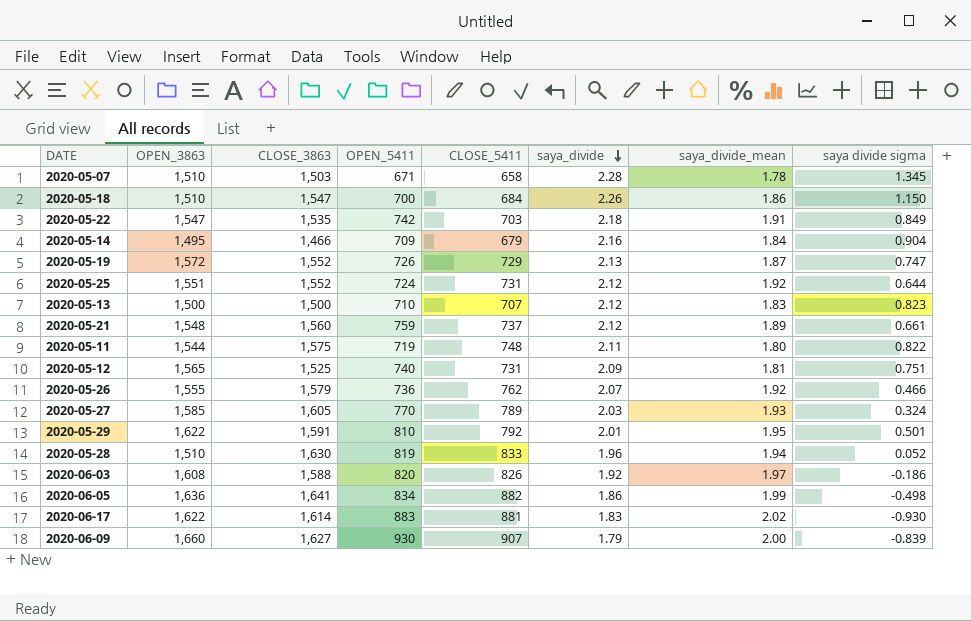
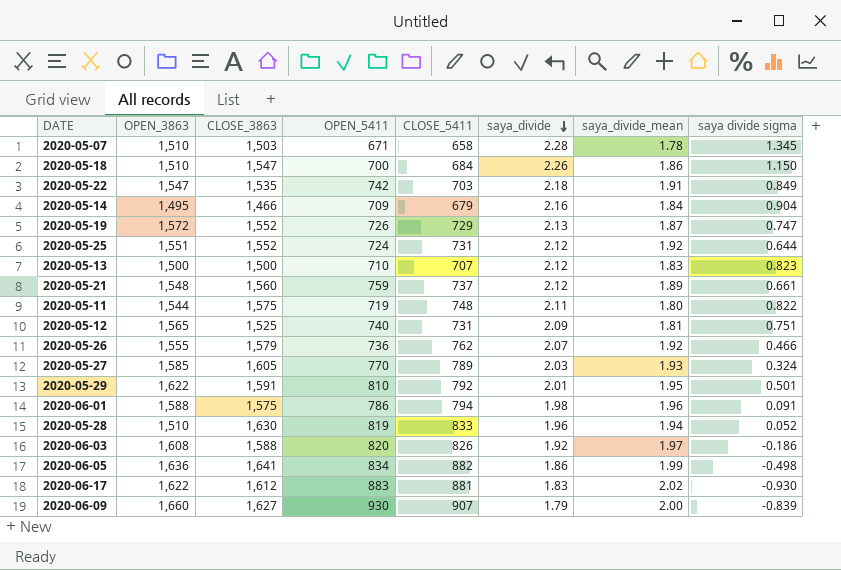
row 2020-06-01: none -> 1,588 | 1,575 | 786 | 794 | 1.98 | 1.96 | 0.091
2020-06-17 | CLOSE_3863: 1,614 -> 1,612

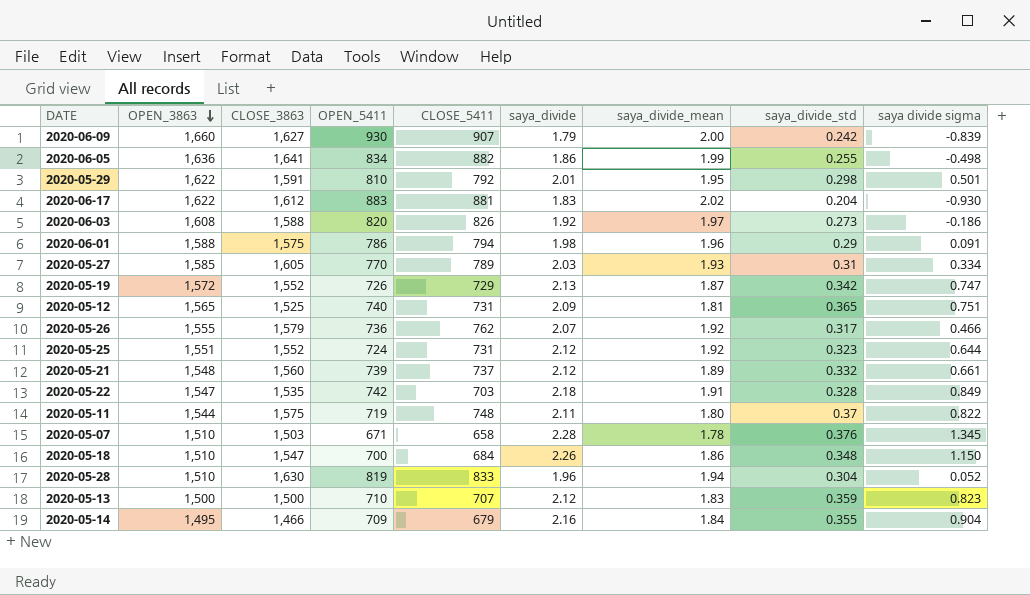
row order: saya_divide descending -> OPEN_3863 descending
column saya_divide_std | position: none -> 8
2020-05-27 | saya divide sigma: 0.324 -> 0.334
2020-05-21 | OPEN_5411: 759 -> 739

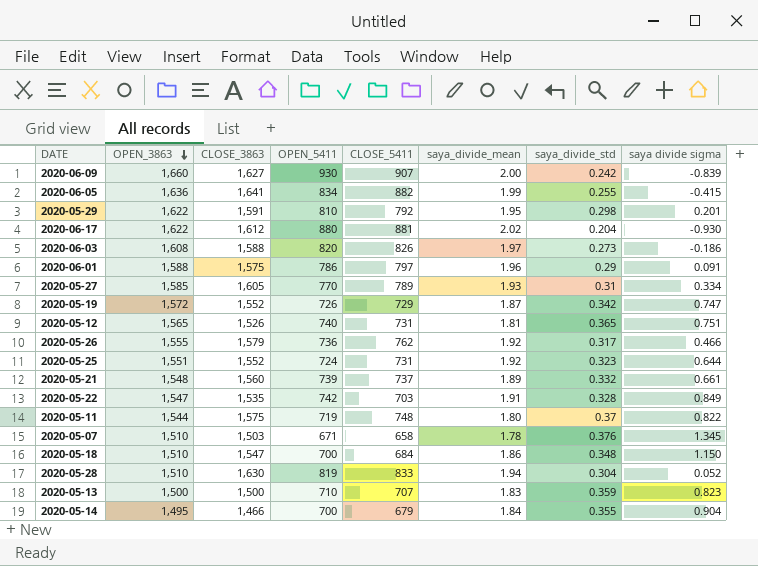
column saya_divide | formula: [CLOSE_3863] / [CLOSE_5411] -> none
2020-06-05 | saya divide sigma: -0.498 -> -0.415
2020-05-29 | saya divide sigma: 0.501 -> 0.201
2020-06-17 | OPEN_5411: 883 -> 880
2020-06-01 | CLOSE_5411: 794 -> 797
2020-05-12 | CLOSE_3863: 1,525 -> 1,526
2020-05-14 | OPEN_5411: 709 -> 700

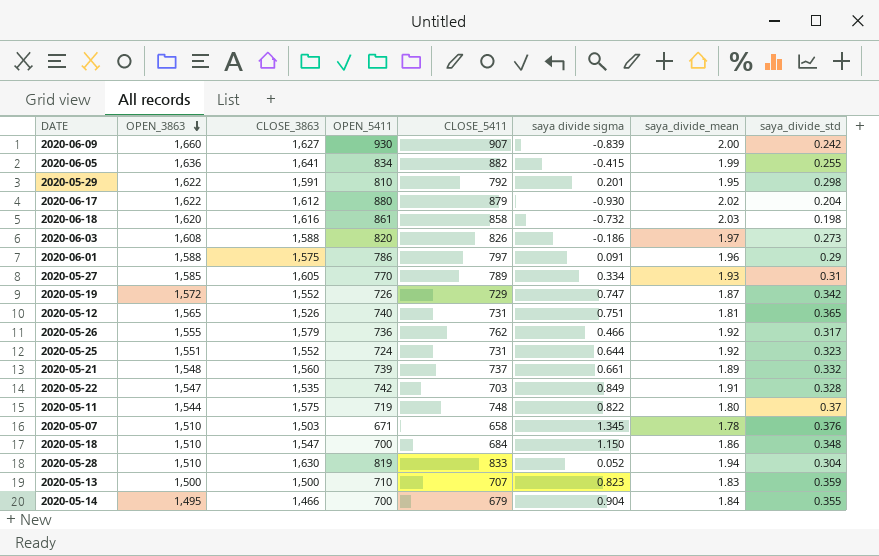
column saya divide sigma | position: 8 -> 6
2020-06-17 | CLOSE_5411: 881 -> 879
row 2020-06-18: none -> 1,620 | 1,616 | 861 | 858 | -0.732 | 2.03 | 0.198

